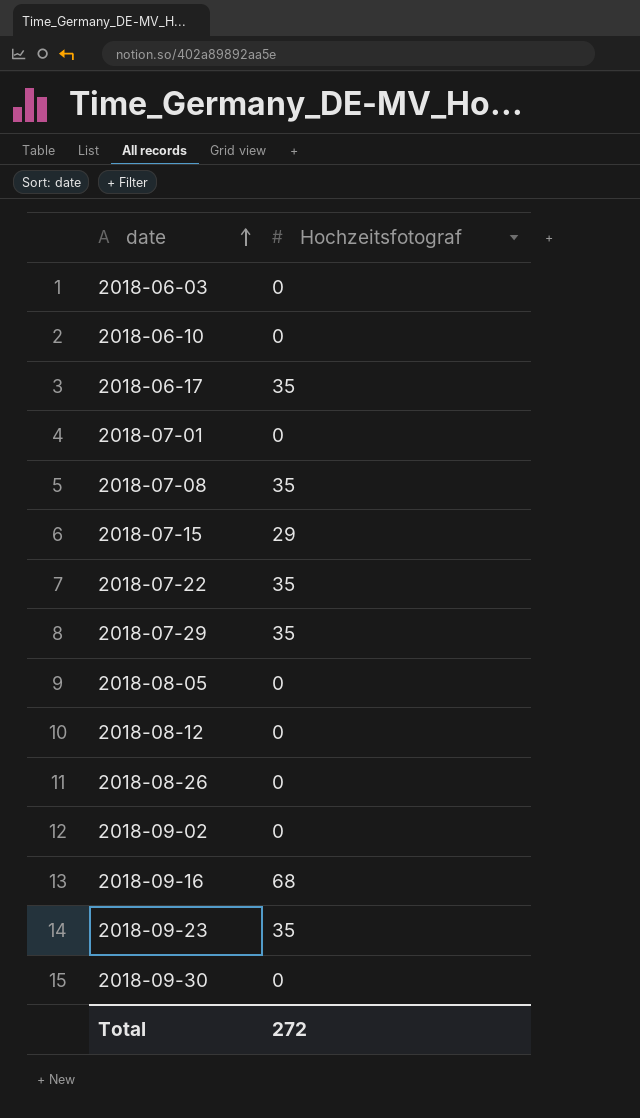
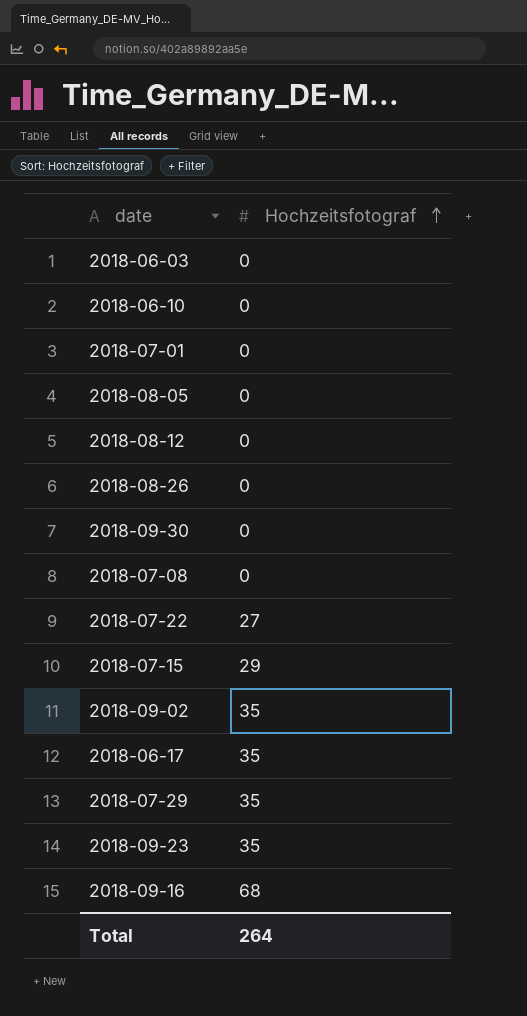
row order: date ascending -> Hochzeitsfotograf ascending
2018-07-08 | Hochzeitsfotograf: 35 -> 0
2018-07-22 | Hochzeitsfotograf: 35 -> 27
2018-09-02 | Hochzeitsfotograf: 0 -> 35
Total | Hochzeitsfotograf: 272 -> 264

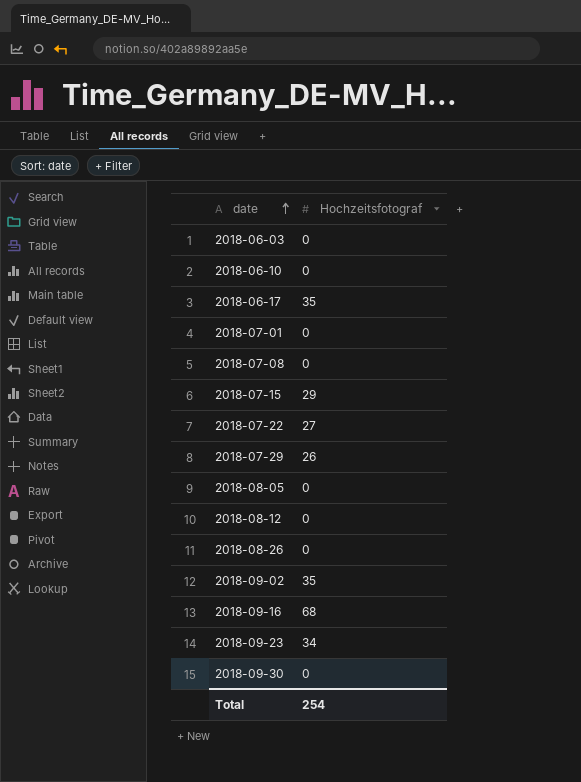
row order: Hochzeitsfotograf ascending -> date ascending
2018-07-29 | Hochzeitsfotograf: 35 -> 26
2018-09-23 | Hochzeitsfotograf: 35 -> 34
Total | Hochzeitsfotograf: 264 -> 254

